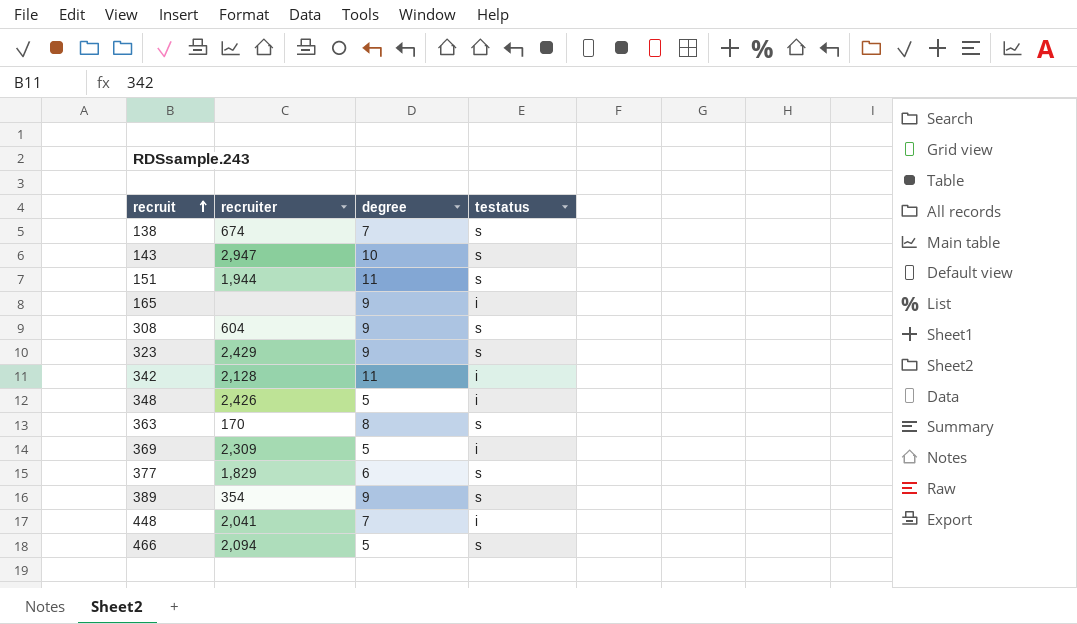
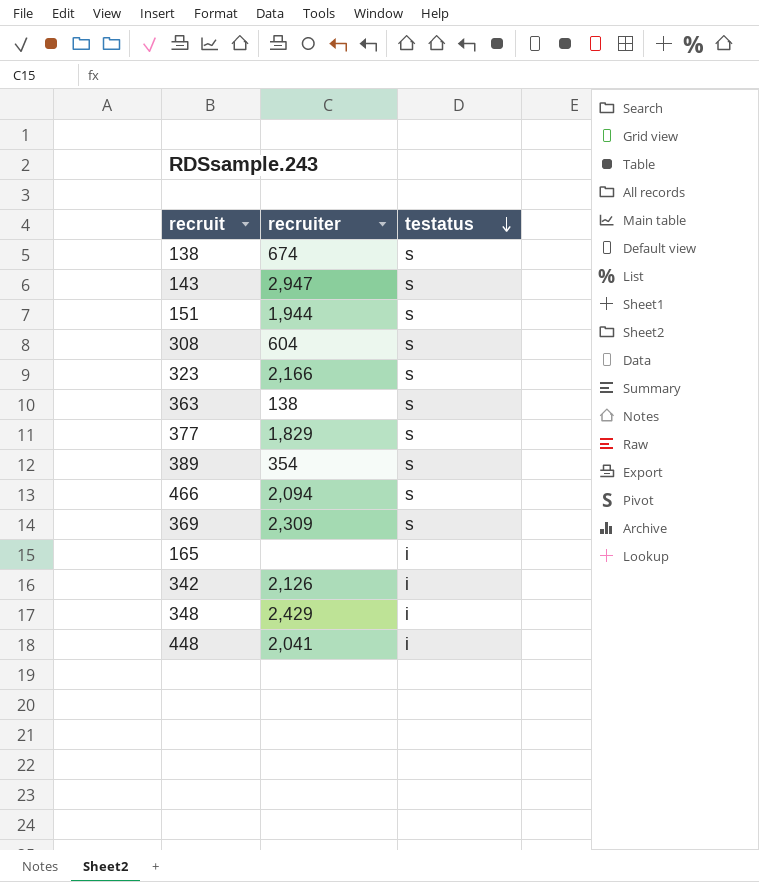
row order: recruit ascending -> testatus descending
column degree | position: 3 -> none
323 | recruiter: 2,429 -> 2,166
363 | recruiter: 170 -> 138
369 | testatus: i -> s
342 | recruiter: 2,128 -> 2,126
348 | recruiter: 2,426 -> 2,429

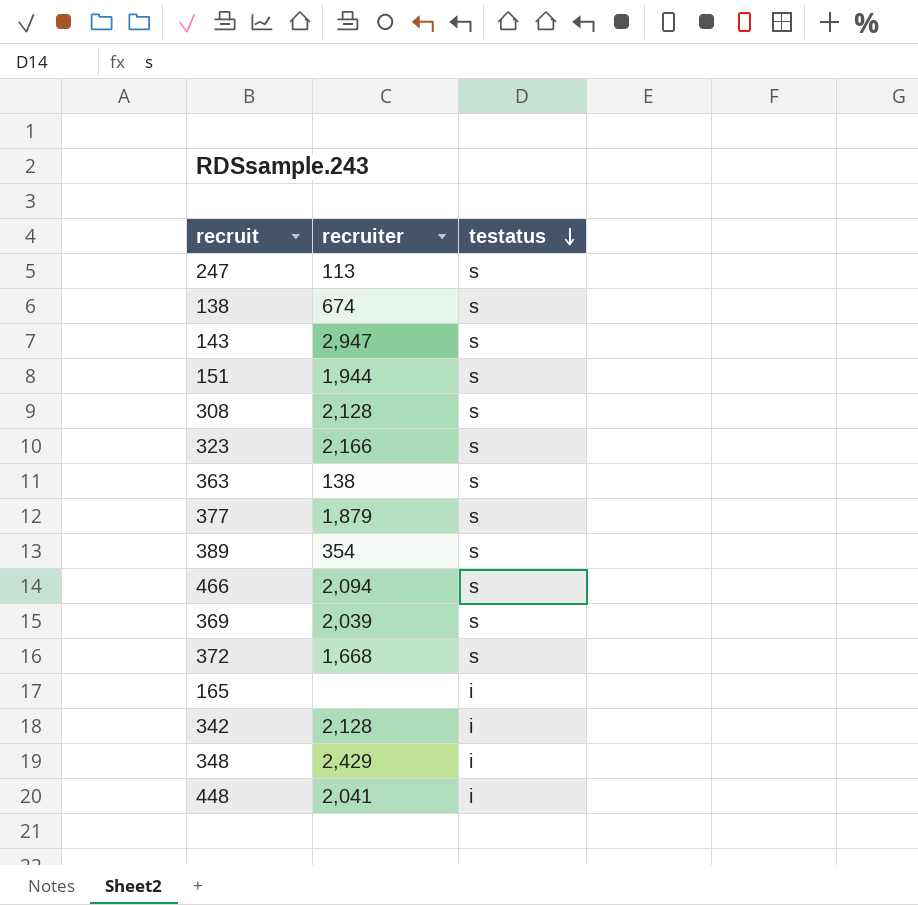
row 247: none -> 113 | s
308 | recruiter: 604 -> 2,128
377 | recruiter: 1,829 -> 1,879
369 | recruiter: 2,309 -> 2,039
row 372: none -> 1,668 | s
342 | recruiter: 2,126 -> 2,128

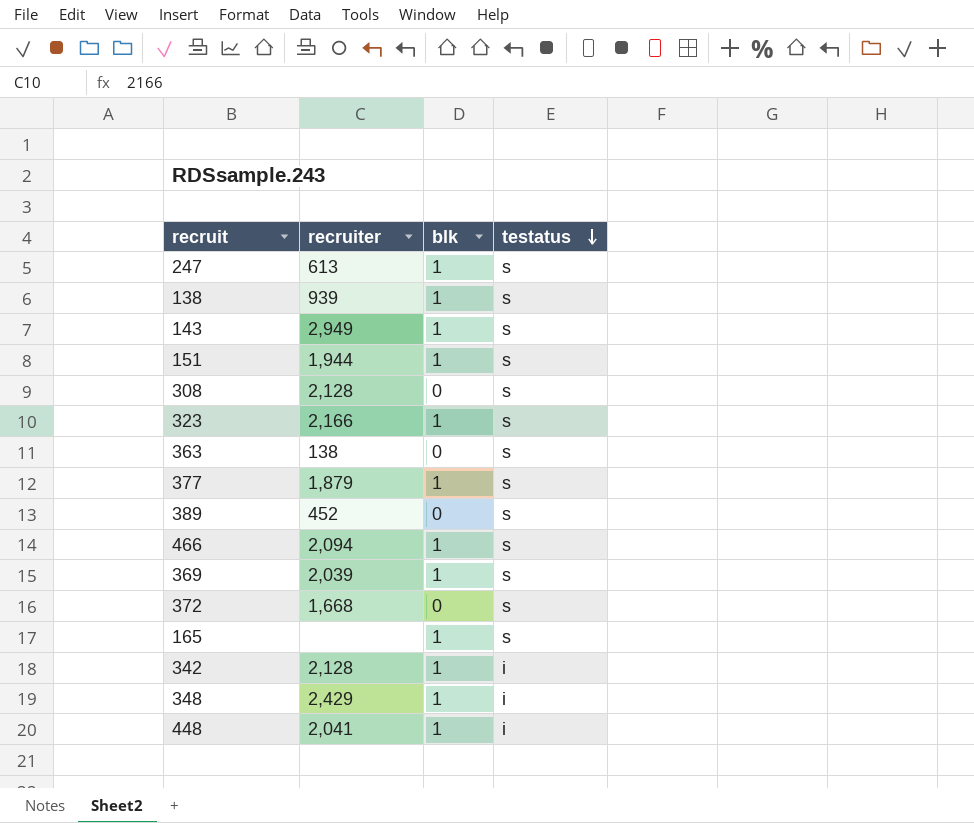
column blk | position: none -> 3
247 | recruiter: 113 -> 613
138 | recruiter: 674 -> 939
143 | recruiter: 2,947 -> 2,949
389 | recruiter: 354 -> 452
165 | testatus: i -> s

